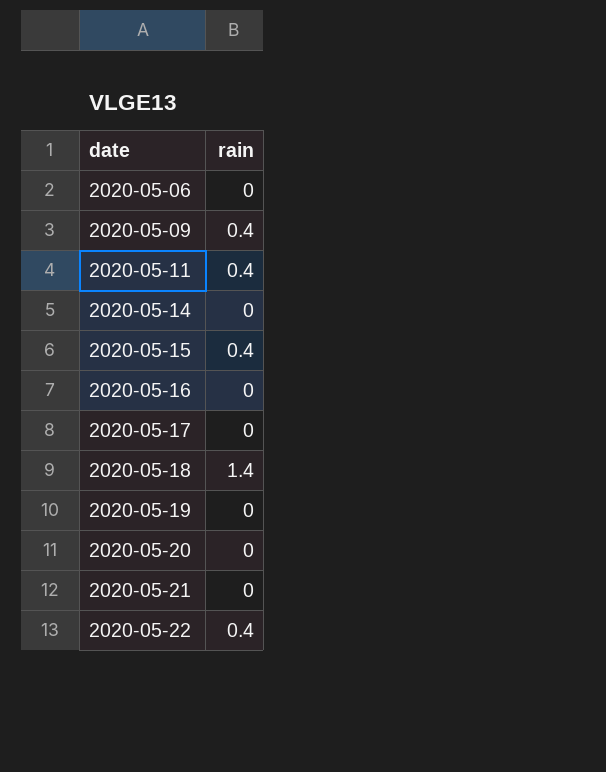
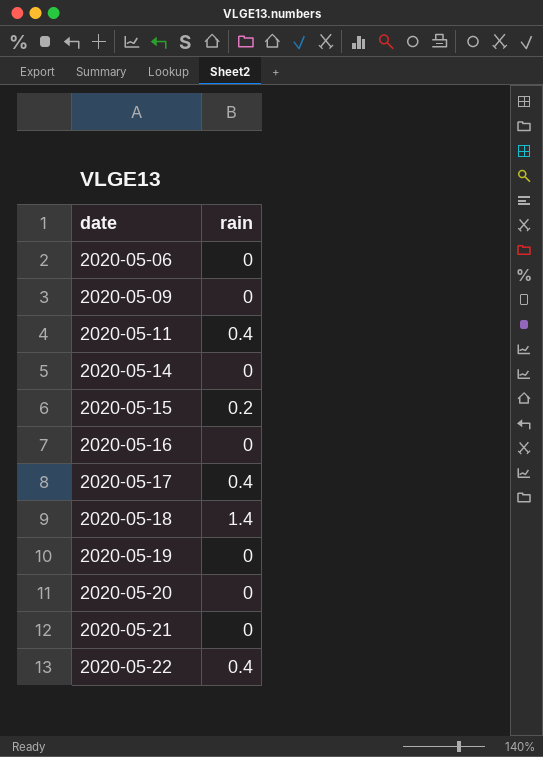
2020-05-09 | rain: 0.4 -> 0
2020-05-15 | rain: 0.4 -> 0.2
2020-05-17 | rain: 0 -> 0.4

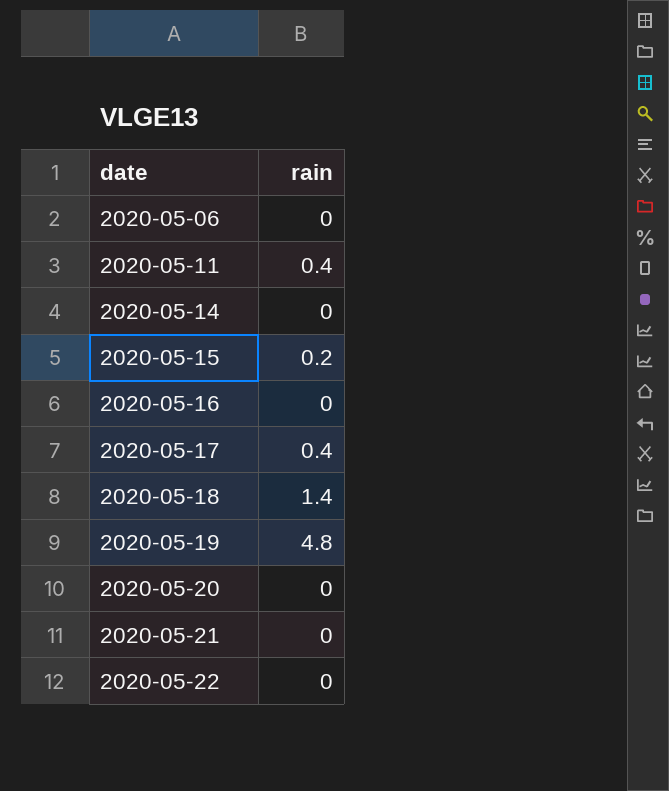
row 2020-05-09: 0 -> none
2020-05-19 | rain: 0 -> 4.8
2020-05-22 | rain: 0.4 -> 0

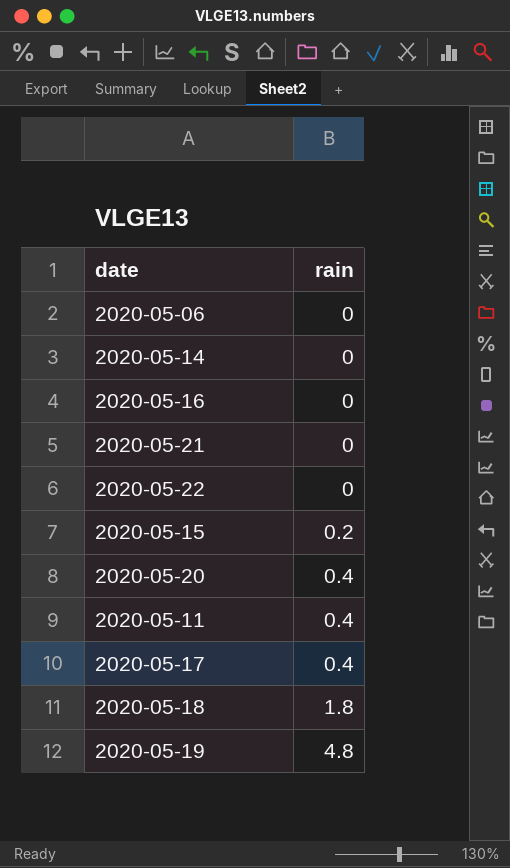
row order: date ascending -> rain ascending
2020-05-20 | rain: 0 -> 0.4
2020-05-18 | rain: 1.4 -> 1.8

